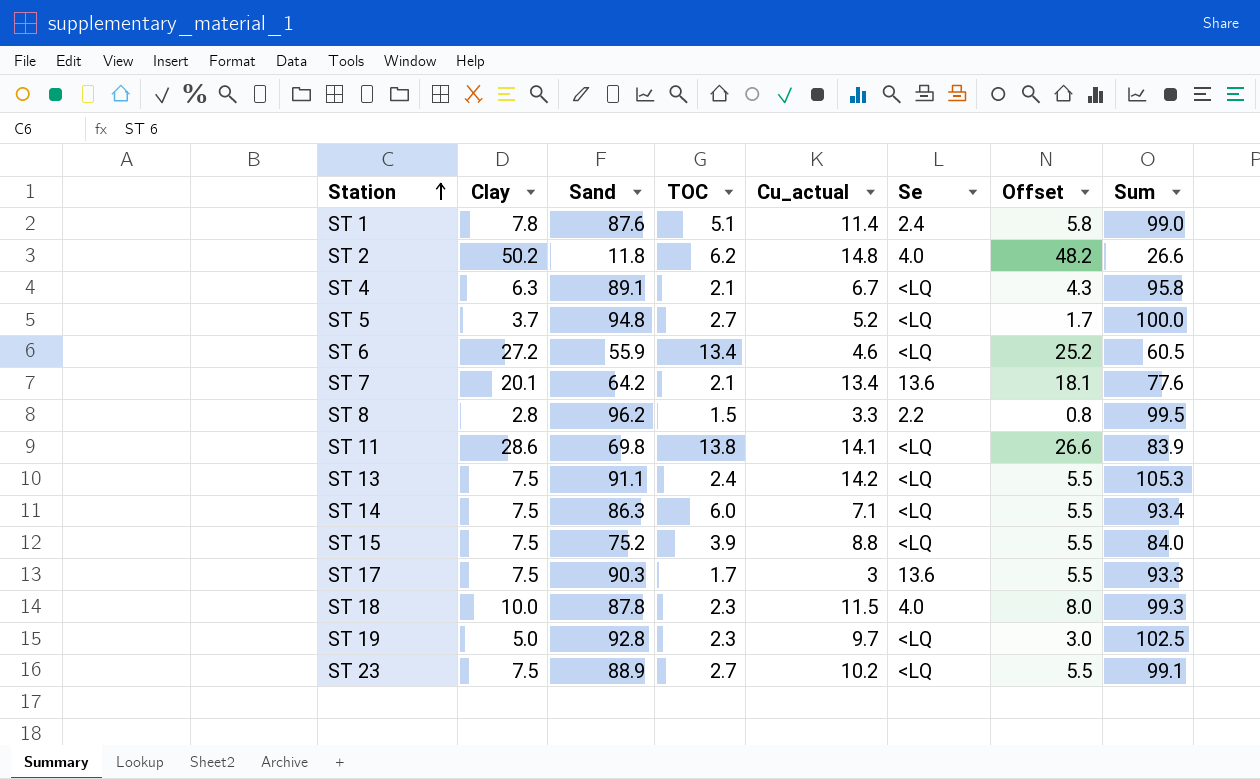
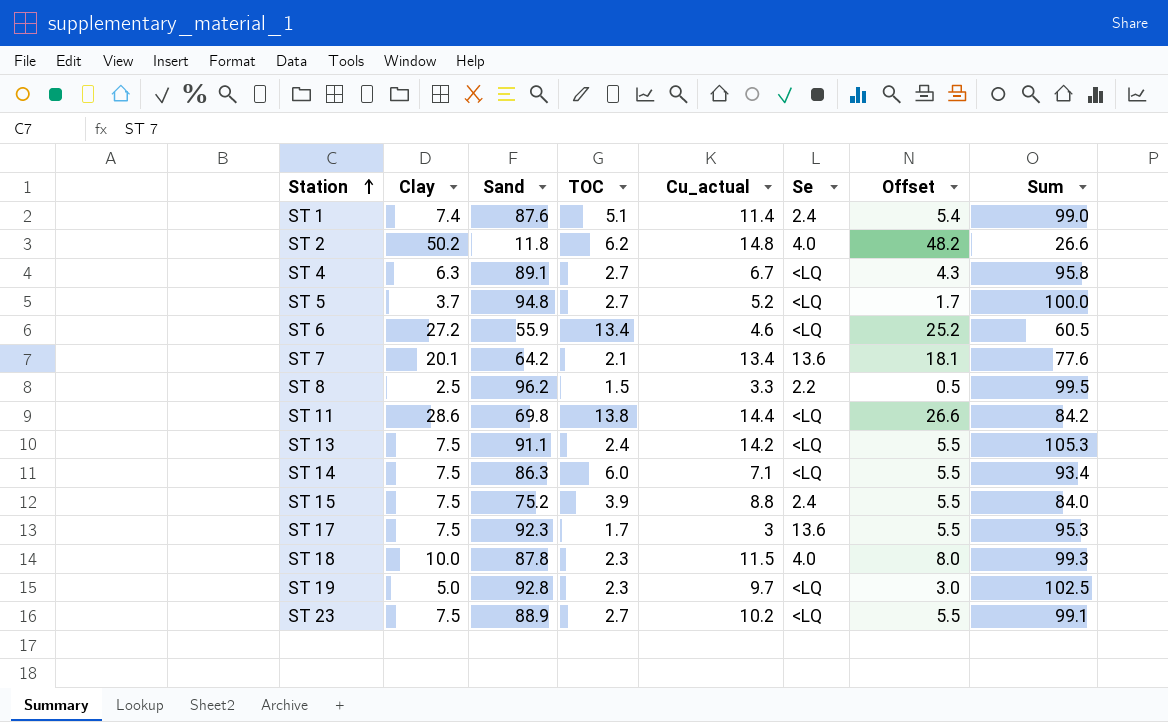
ST 1 | Clay: 7.8 -> 7.4
ST 1 | Offset: 5.8 -> 5.4
ST 4 | TOC: 2.1 -> 2.7
ST 8 | Clay: 2.8 -> 2.5
ST 8 | Offset: 0.8 -> 0.5
ST 11 | Cu_actual: 14.1 -> 14.4
ST 11 | Sum: 83.9 -> 84.2
ST 15 | Se: <LQ -> 2.4
ST 17 | Sand: 90.3 -> 92.3
ST 17 | Sum: 93.3 -> 95.3

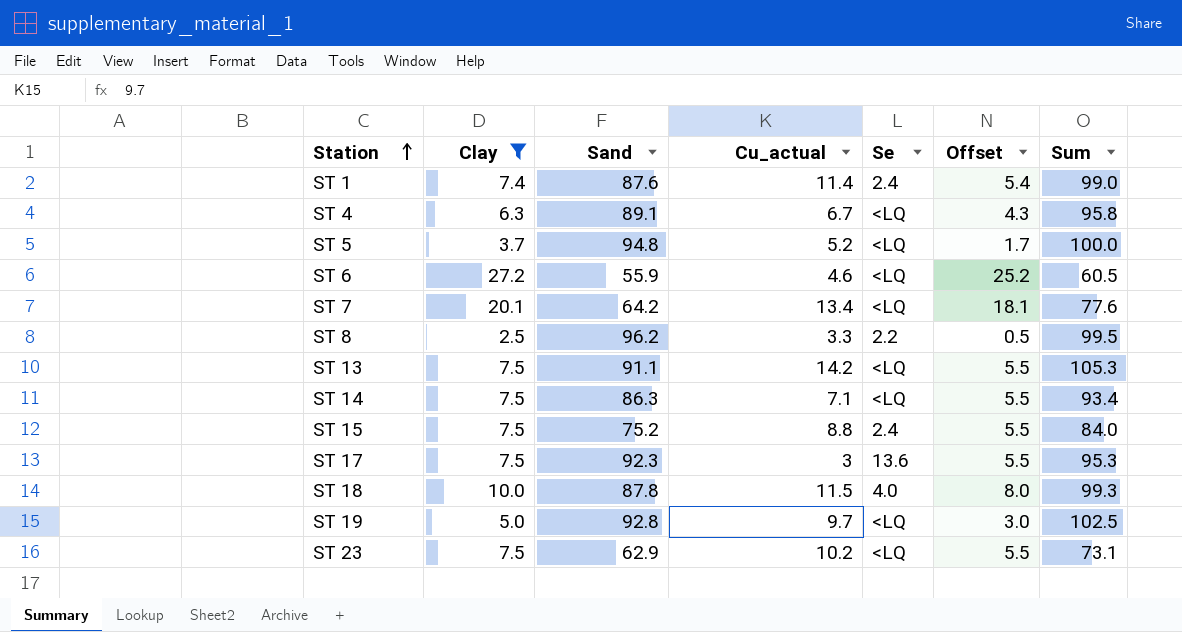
filter: none -> Clay <= 27.2
column TOC | position: 4 -> none
ST 7 | Se: 13.6 -> <LQ
ST 23 | Sand: 88.9 -> 62.9
ST 23 | Sum: 99.1 -> 73.1

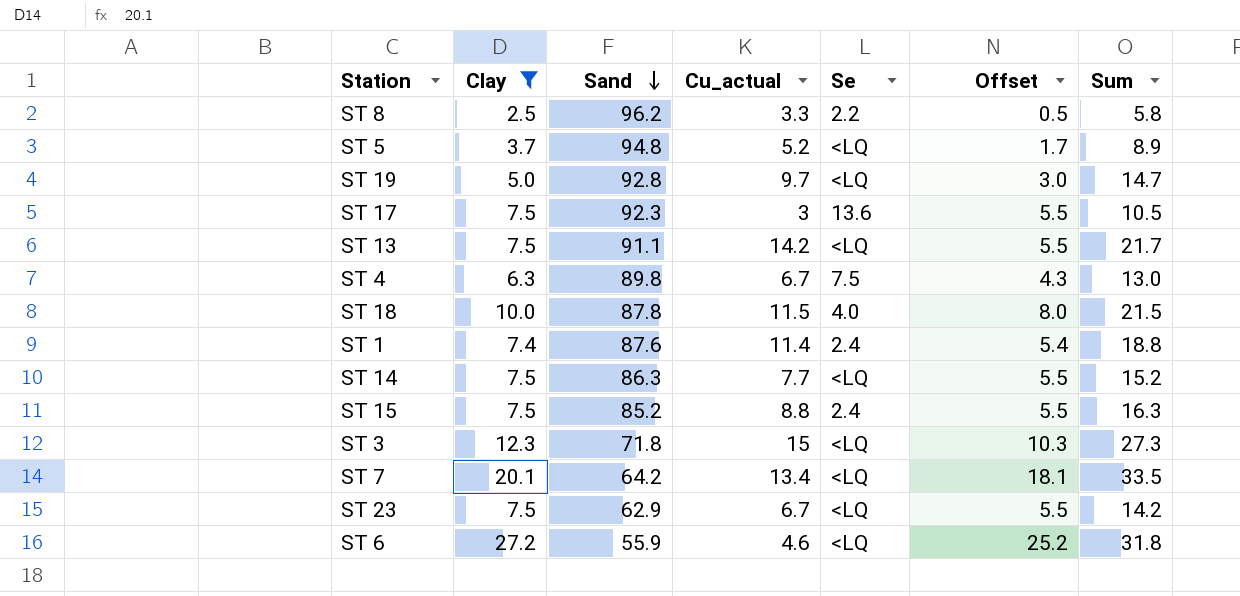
row order: Station ascending -> Sand descending
column Sum | formula: [Sand] + [Cu_actual] -> [Clay] + [Cu_actual]
ST 4 | Sand: 89.1 -> 89.8
ST 4 | Se: <LQ -> 7.5
ST 14 | Cu_actual: 7.1 -> 7.7
ST 15 | Sand: 75.2 -> 85.2
row ST 3: none -> 12.3 | 71.8 | 15 | <LQ | 10.3 | 27.3
ST 23 | Cu_actual: 10.2 -> 6.7

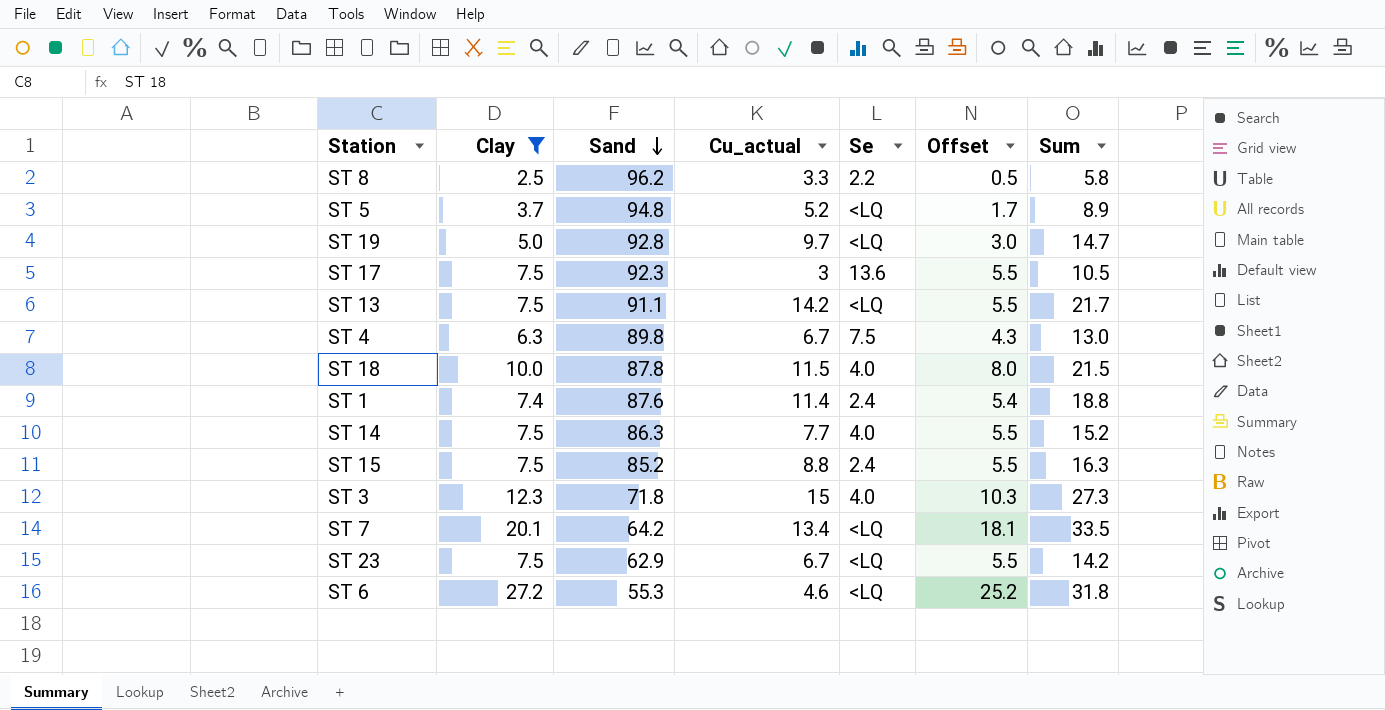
ST 14 | Se: <LQ -> 4.0
ST 3 | Se: <LQ -> 4.0
ST 6 | Sand: 55.9 -> 55.3

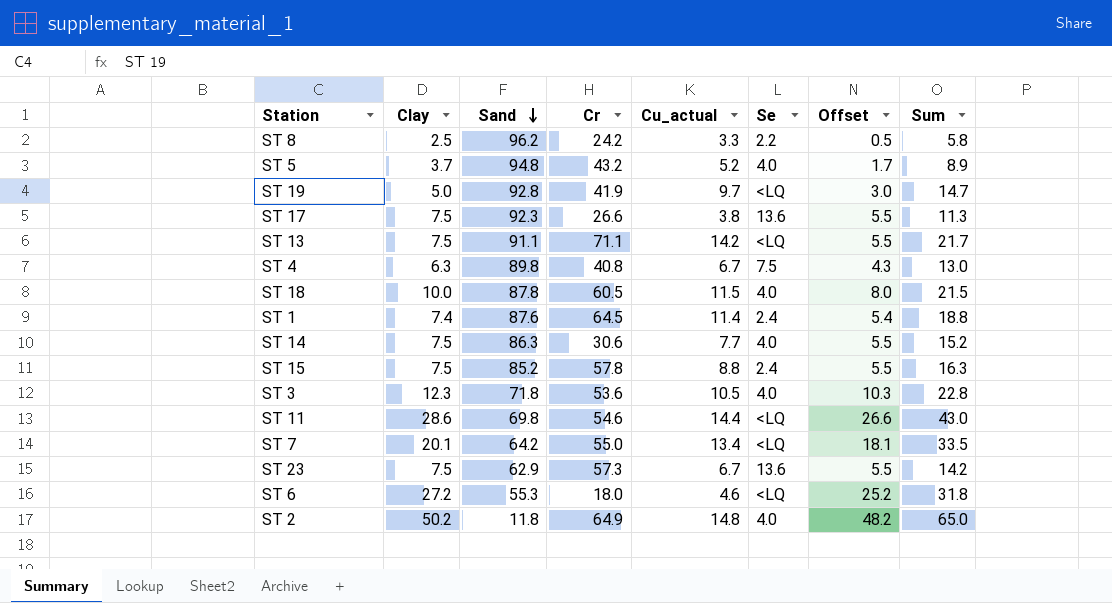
filter: Clay <= 27.2 -> none
column Cr | position: none -> 4
ST 5 | Se: <LQ -> 4.0
ST 17 | Cu_actual: 3 -> 3.8
ST 17 | Sum: 10.5 -> 11.3
ST 3 | Cu_actual: 15 -> 10.5
ST 3 | Sum: 27.3 -> 22.8
ST 23 | Se: <LQ -> 13.6

